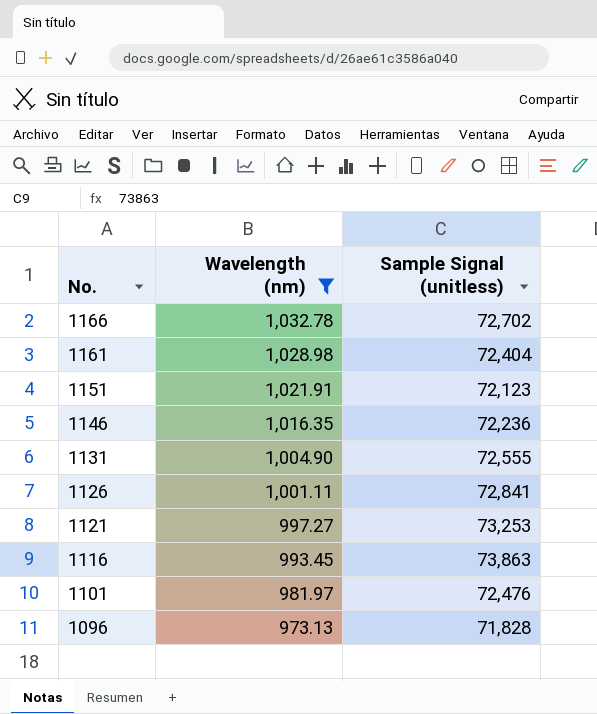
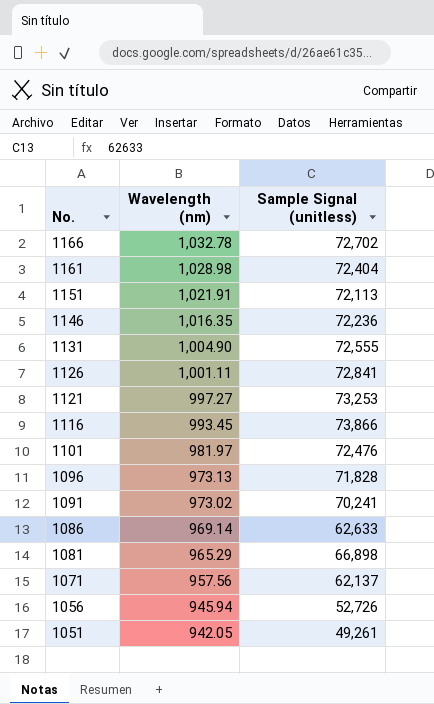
filter: Wavelength (nm) >= 973.13 -> none
1151 | Sample Signal (unitless): 72,123 -> 72,113
1116 | Sample Signal (unitless): 73,863 -> 73,866

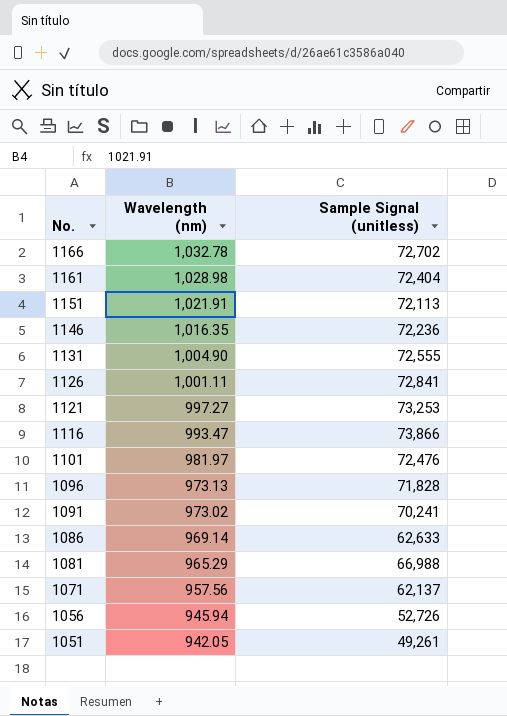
1116 | Wavelength (nm): 993.45 -> 993.47
1081 | Sample Signal (unitless): 66,898 -> 66,988

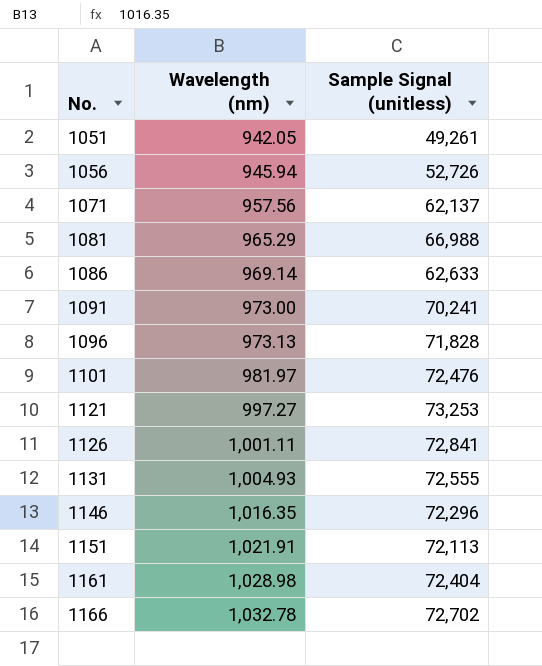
row order: No. descending -> No. ascending
row 1116: 993.47 | 73,866 -> none
1091 | Wavelength (nm): 973.02 -> 973.00
1131 | Wavelength (nm): 1,004.90 -> 1,004.93
1146 | Sample Signal (unitless): 72,236 -> 72,296

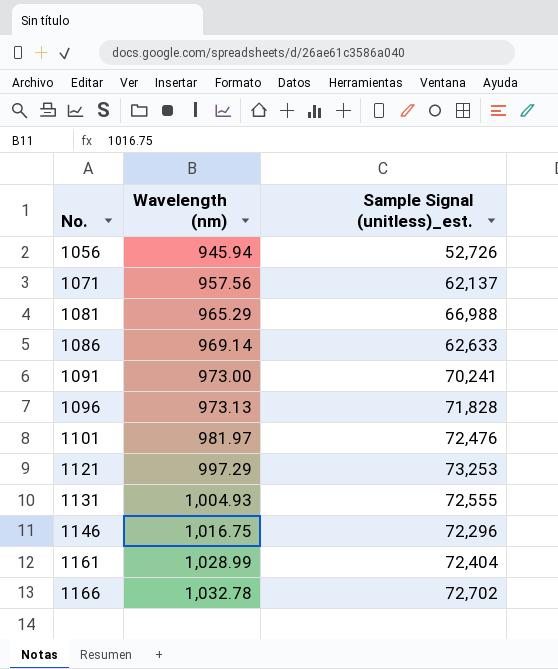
column name: Sample Signal (unitless) -> Sample Signal (unitless)_est.
row 1051: 942.05 | 49,261 -> none
row 1126: 1,001.11 | 72,841 -> none
row 1151: 1,021.91 | 72,113 -> none
1121 | Wavelength (nm): 997.27 -> 997.29
1146 | Wavelength (nm): 1,016.35 -> 1,016.75
1161 | Wavelength (nm): 1,028.98 -> 1,028.99

